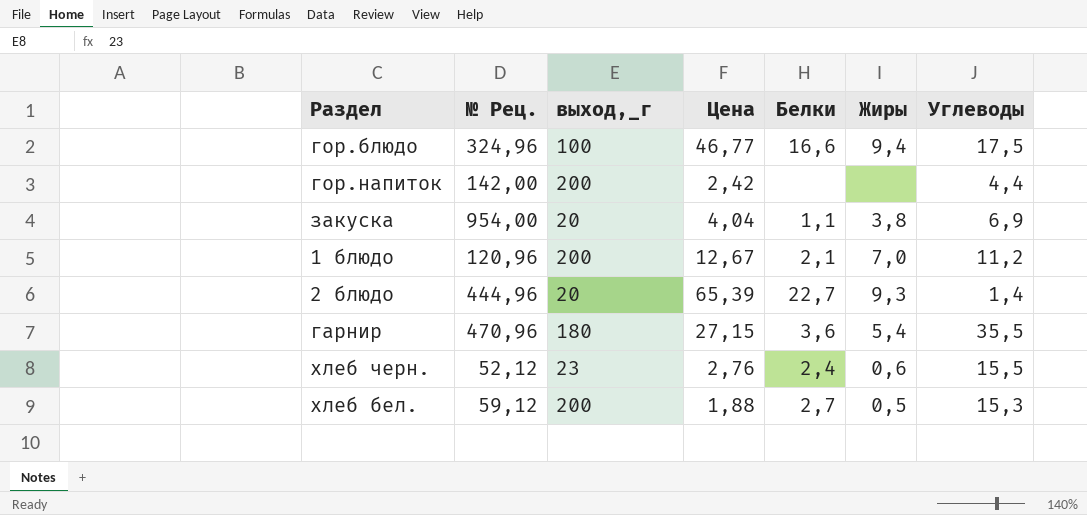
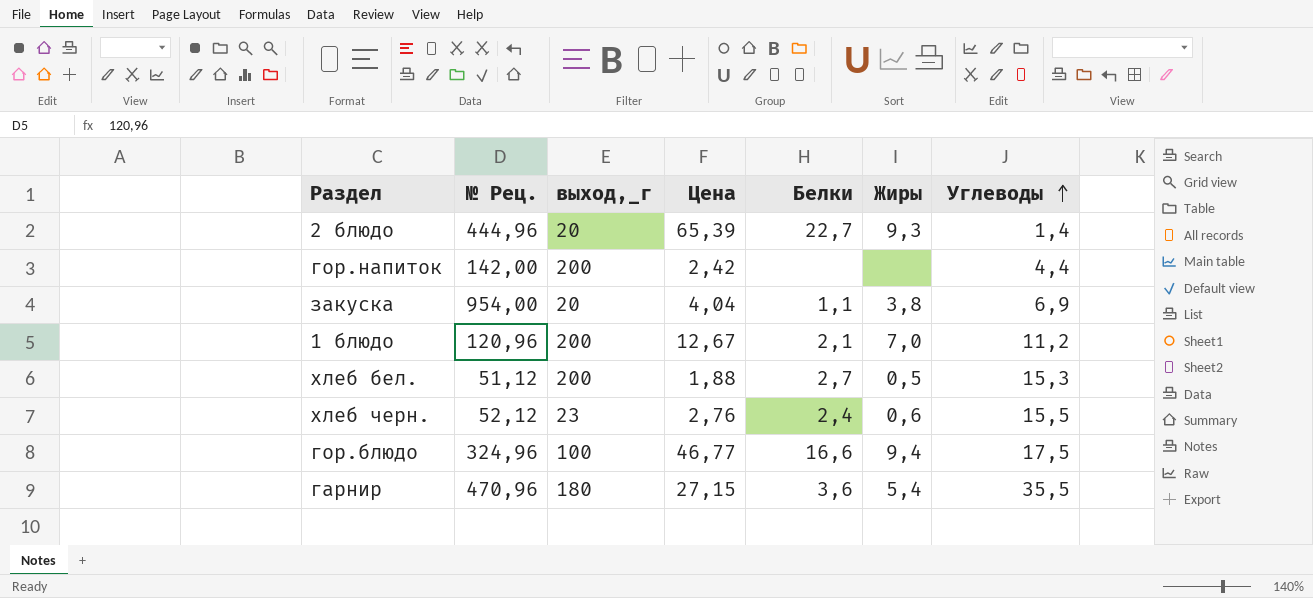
row order: none -> Углеводы ascending
хлеб бел. | № Рец.: 59,12 -> 51,12

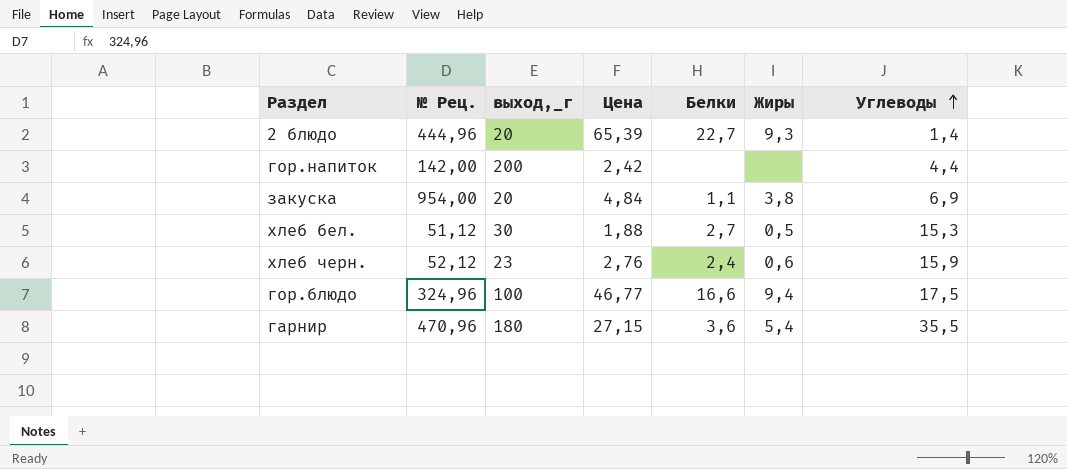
row 1 блюдо: 120,96 | 200 | 12,67 | 2,1 | 7,0 | 11,2 -> none
закуска | Цена: 4,04 -> 4,84
хлеб бел. | выход,_г: 200 -> 30
хлеб черн. | Углеводы: 15,5 -> 15,9

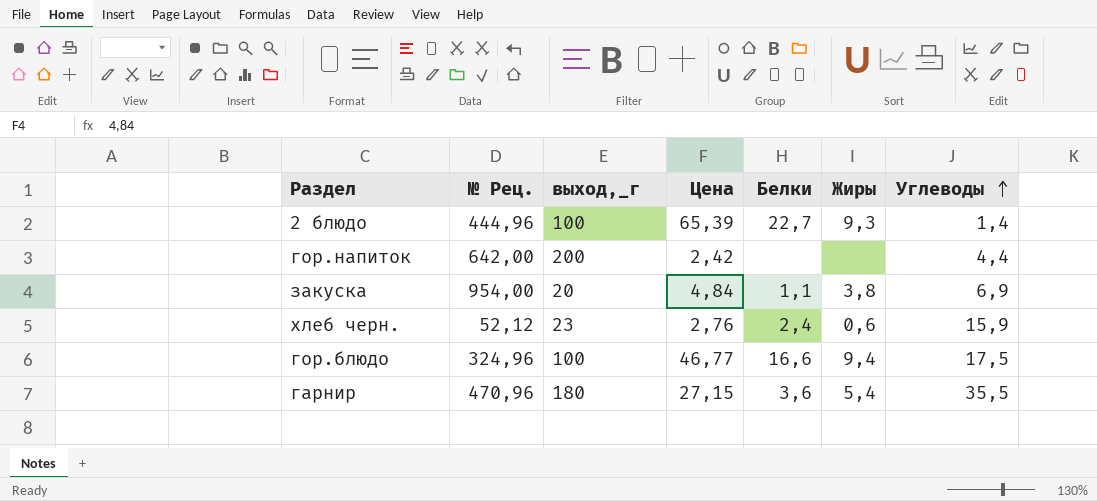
row хлеб бел.: 51,12 | 30 | 1,88 | 2,7 | 0,5 | 15,3 -> none
2 блюдо | выход,_г: 20 -> 100
гор.напиток | № Рец.: 142,00 -> 642,00

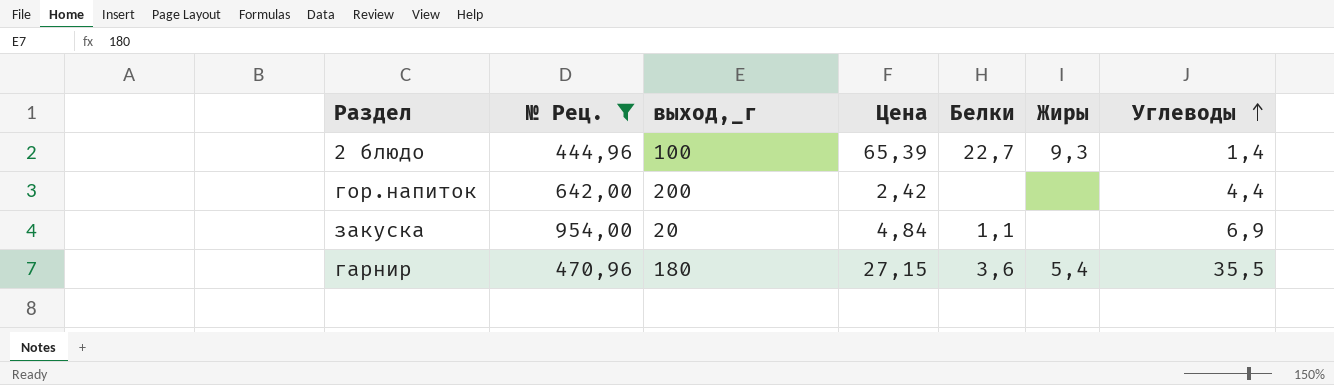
filter: none -> № Рец. >= 444,96
закуска | Жиры: 3,8 -> none

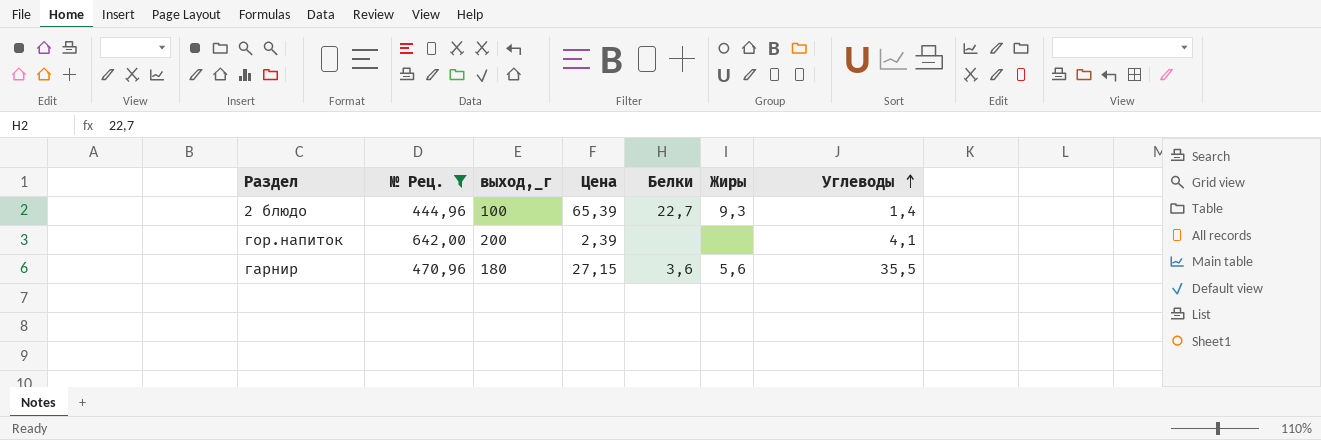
row закуска: 954,00 | 20 | 4,84 | 1,1 | none | 6,9 -> none
гор.напиток | Цена: 2,42 -> 2,39
гор.напиток | Углеводы: 4,4 -> 4,1
гарнир | Жиры: 5,4 -> 5,6

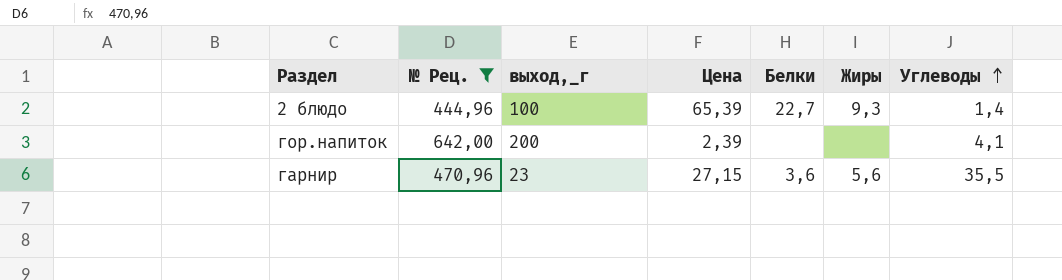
гарнир | выход,_г: 180 -> 23

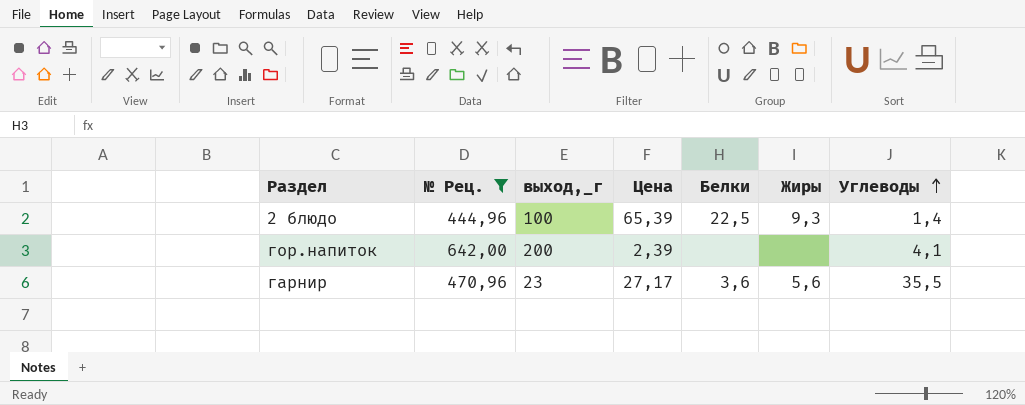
2 блюдо | Белки: 22,7 -> 22,5
гарнир | Цена: 27,15 -> 27,17

